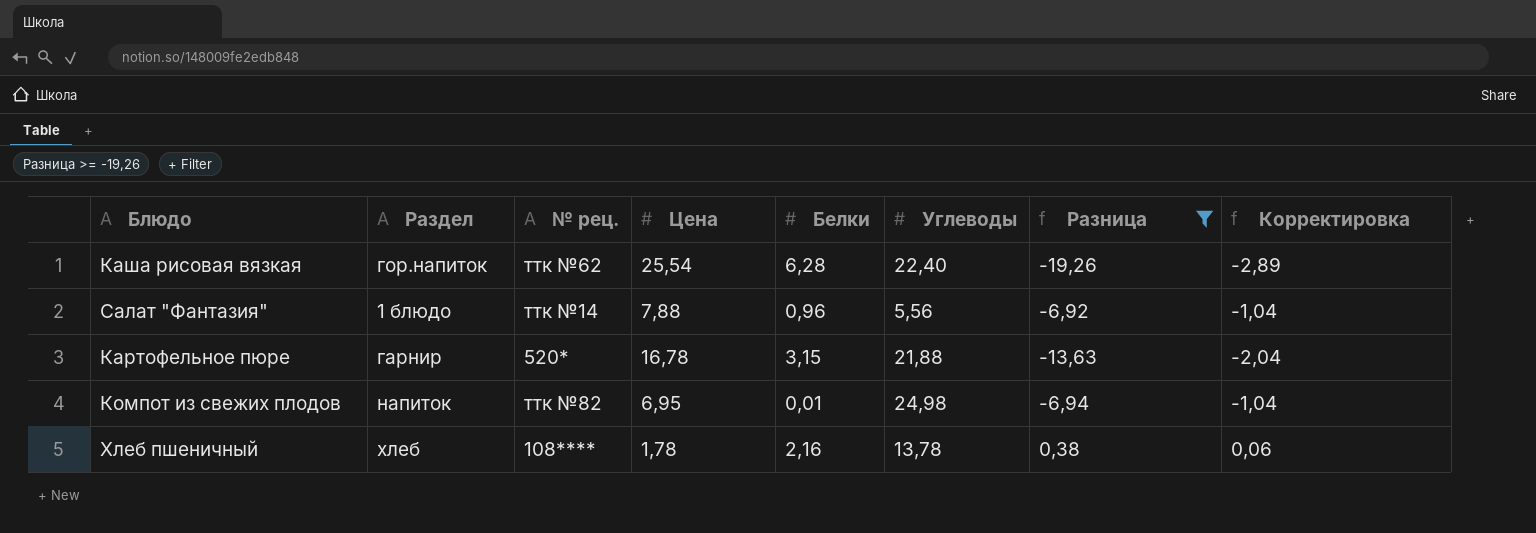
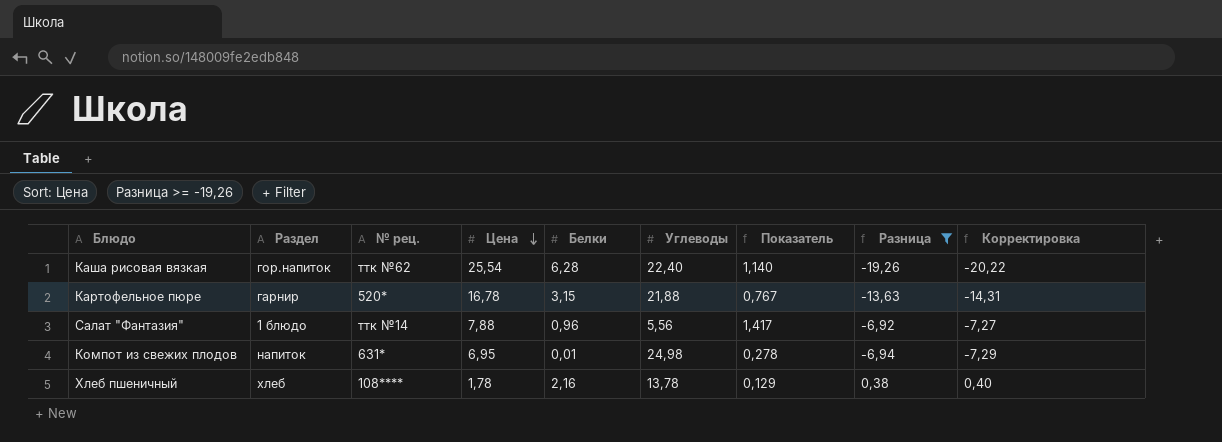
row order: none -> Цена descending
column Показатель | formula: none -> [Цена] / [Углеводы]
column Корректировка | formula: [Разница] * 0,15 -> [Разница] * 1,05
Компот из свежих плодов | № рец.: ттк №82 -> 631*

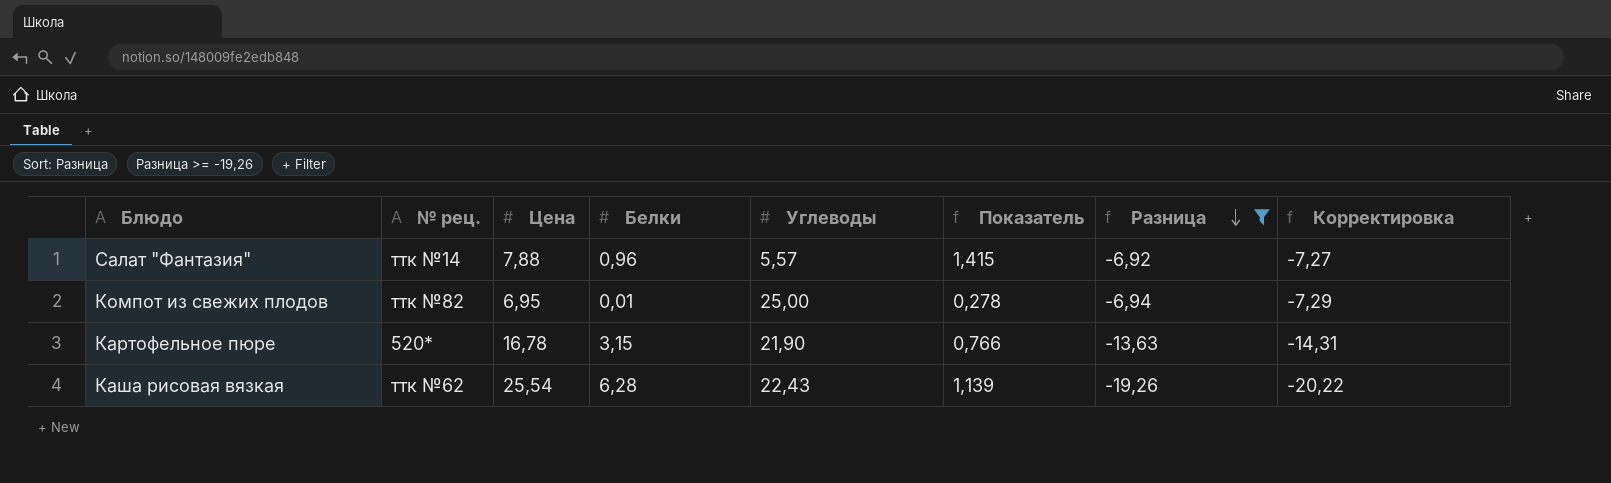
row order: Цена descending -> Разница descending
column Раздел | position: 2 -> none
row Хлеб пшеничный: хлеб | 108**** | 1,78 | 2,16 | 13,78 | 0,129 | 0,38 | 0,40 -> none
Салат "Фантазия" | Углеводы: 5,56 -> 5,57
Салат "Фантазия" | Показатель: 1,417 -> 1,415
Компот из свежих плодов | № рец.: 631* -> ттк №82
Компот из свежих плодов | Углеводы: 24,98 -> 25,00
Картофельное пюре | Углеводы: 21,88 -> 21,90
Картофельное пюре | Показатель: 0,767 -> 0,766
Каша рисовая вязкая | Углеводы: 22,40 -> 22,43
Каша рисовая вязкая | Показатель: 1,140 -> 1,139

